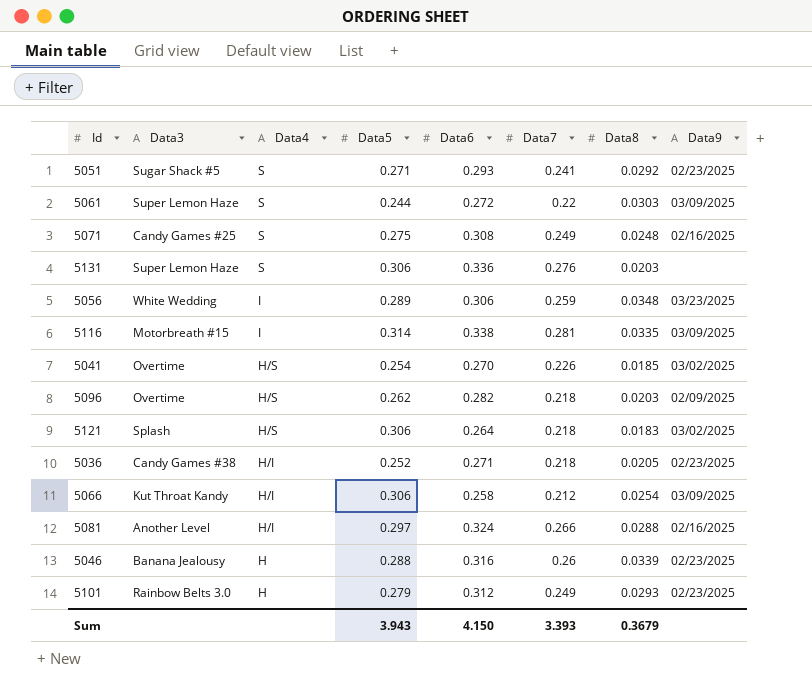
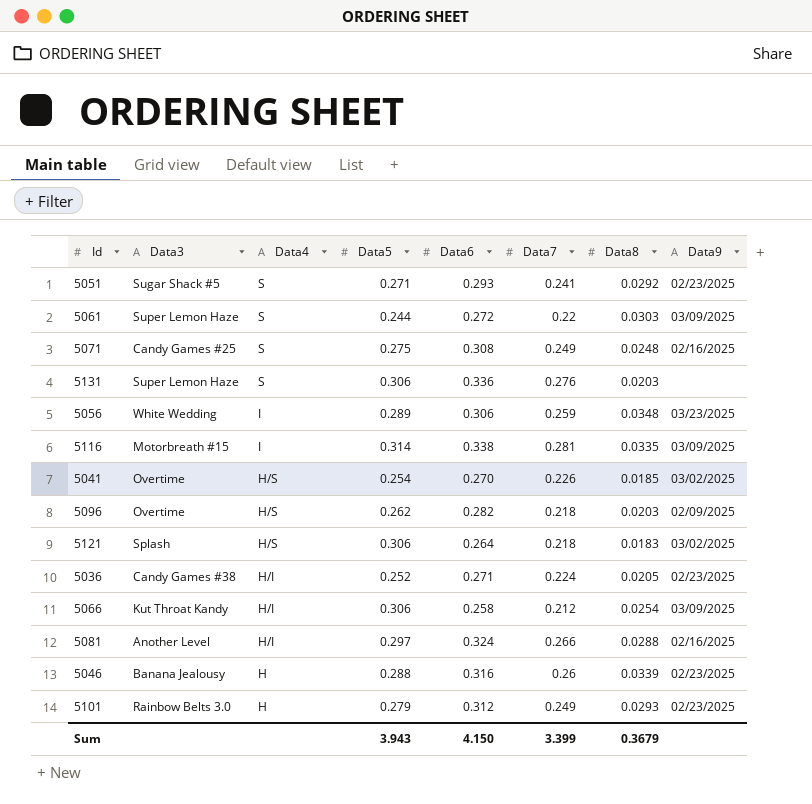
5036 | Data7: 0.218 -> 0.224
Sum | Data7: 3.393 -> 3.399

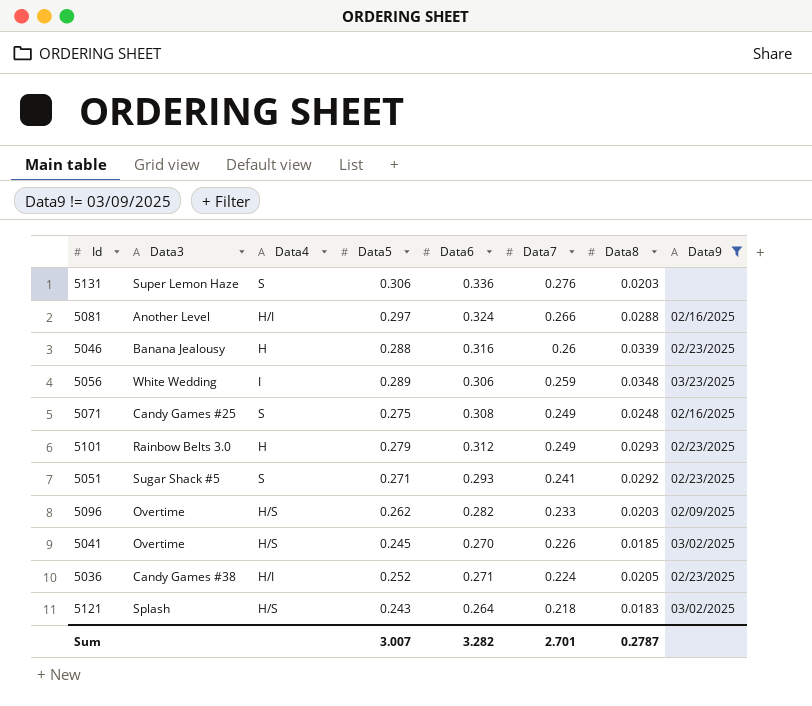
filter: none -> Data9 != 03/09/2025
row order: Data4 descending -> Data7 descending
5096 | Data7: 0.218 -> 0.233
5041 | Data5: 0.254 -> 0.245
5121 | Data5: 0.306 -> 0.243
Sum | Data5: 3.943 -> 3.007
Sum | Data6: 4.150 -> 3.282
Sum | Data7: 3.399 -> 2.701
Sum | Data8: 0.3679 -> 0.2787

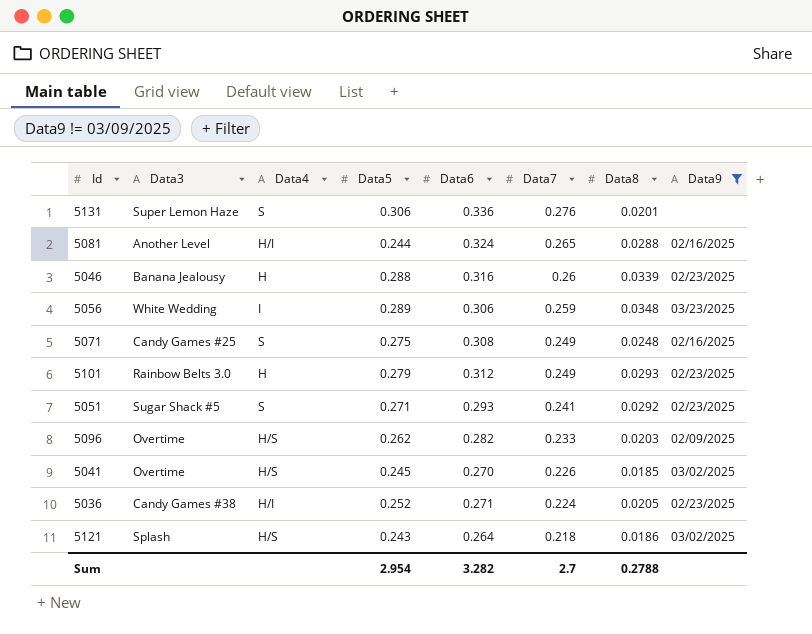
5131 | Data8: 0.0203 -> 0.0201
5081 | Data5: 0.297 -> 0.244
5081 | Data7: 0.266 -> 0.265
5121 | Data8: 0.0183 -> 0.0186
Sum | Data5: 3.007 -> 2.954
Sum | Data7: 2.701 -> 2.7
Sum | Data8: 0.2787 -> 0.2788

